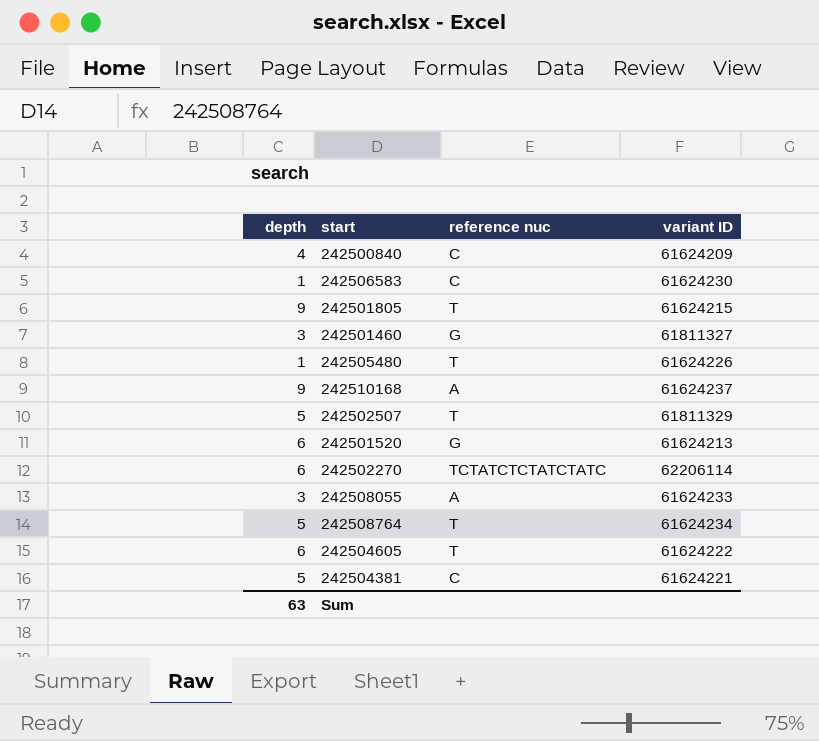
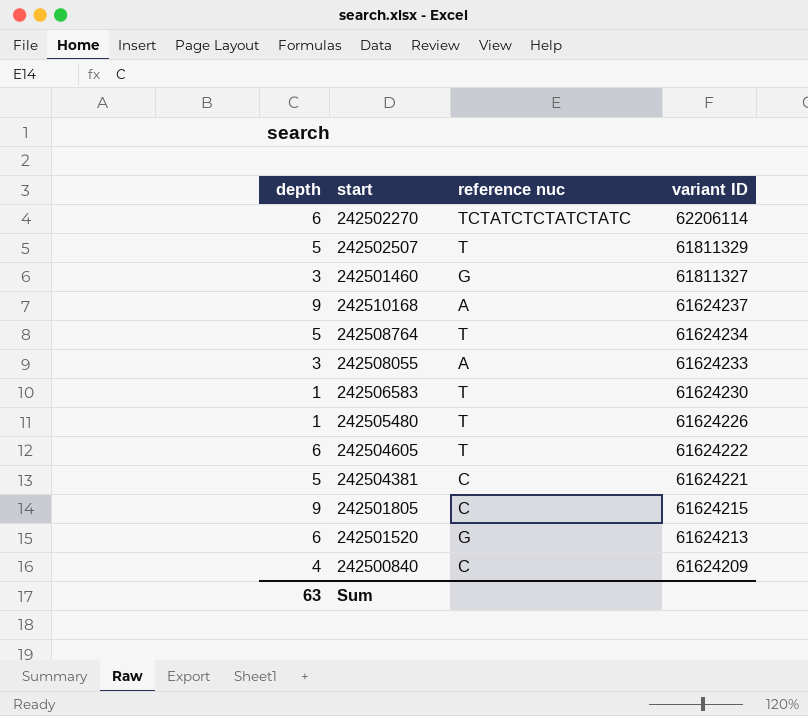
row order: none -> variant ID descending
242506583 | reference nuc: C -> T
242501805 | reference nuc: T -> C

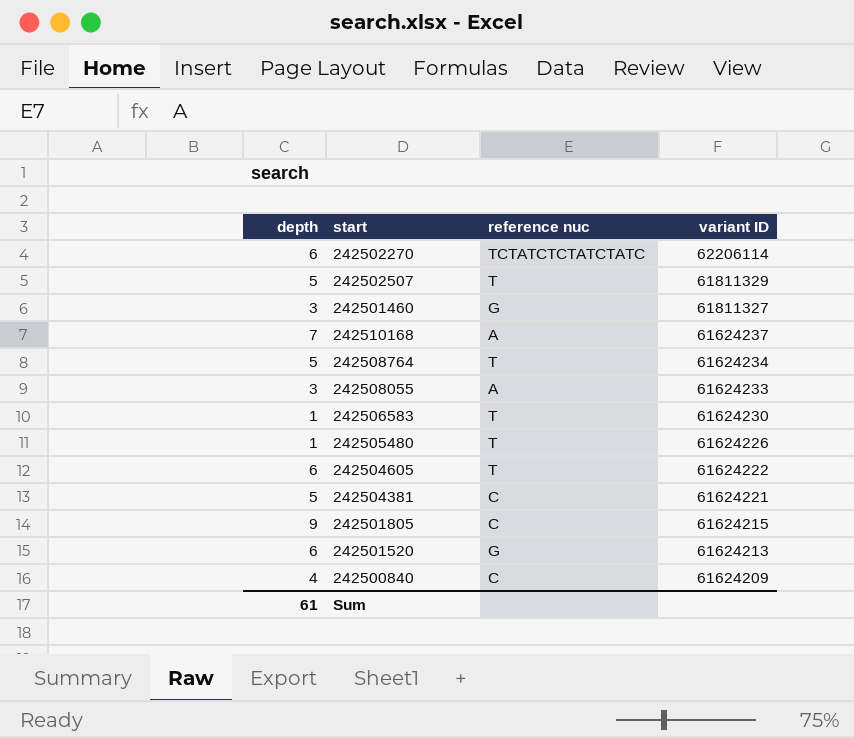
242510168 | depth: 9 -> 7
Sum | depth: 63 -> 61

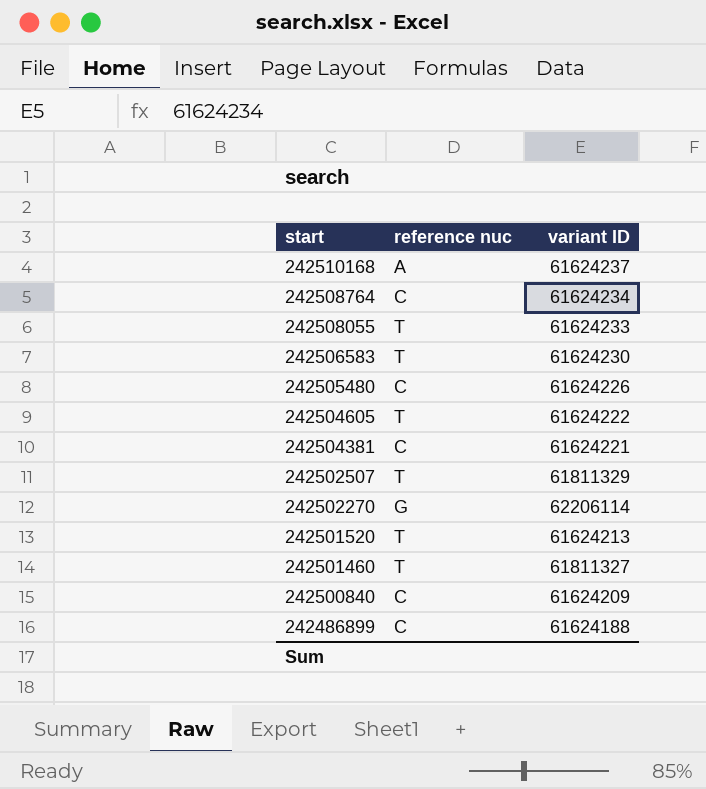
row order: variant ID descending -> start descending
column depth | position: 1 -> none
row 242501805: 9 | C | 61624215 -> none
242508764 | reference nuc: T -> C
242508055 | reference nuc: A -> T
242505480 | reference nuc: T -> C
242502270 | reference nuc: TCTATCTCTATCTATC -> G
242501520 | reference nuc: G -> T
242501460 | reference nuc: G -> T
row 242486899: none -> C | 61624188

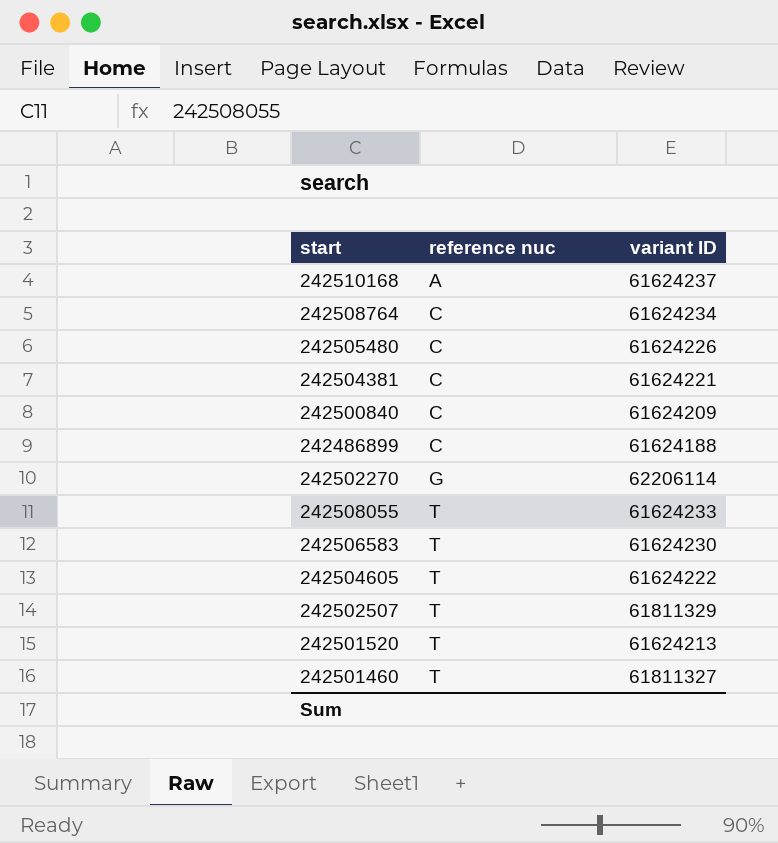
row order: start descending -> reference nuc ascending

